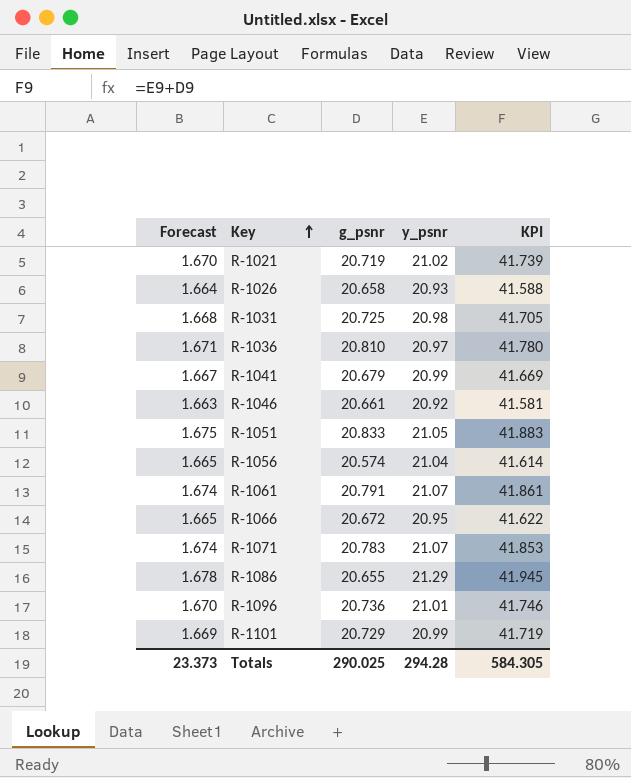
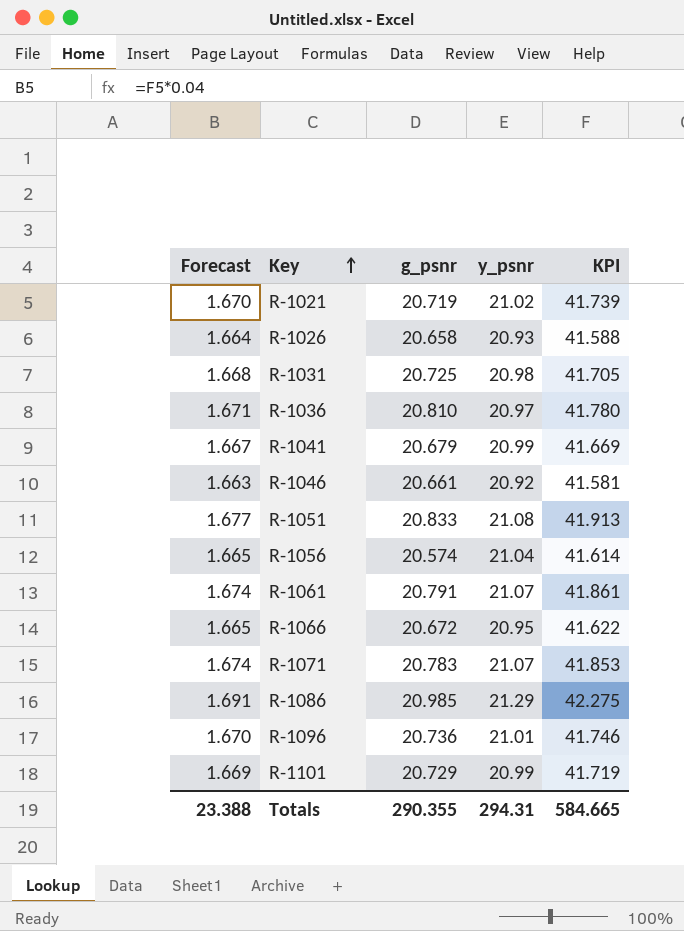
R-1051 | Forecast: 1.675 -> 1.677
R-1051 | y_psnr: 21.05 -> 21.08
R-1051 | KPI: 41.883 -> 41.913
R-1086 | Forecast: 1.678 -> 1.691
R-1086 | g_psnr: 20.655 -> 20.985
R-1086 | KPI: 41.945 -> 42.275
Totals | Forecast: 23.373 -> 23.388
Totals | g_psnr: 290.025 -> 290.355
Totals | y_psnr: 294.28 -> 294.31
Totals | KPI: 584.305 -> 584.665

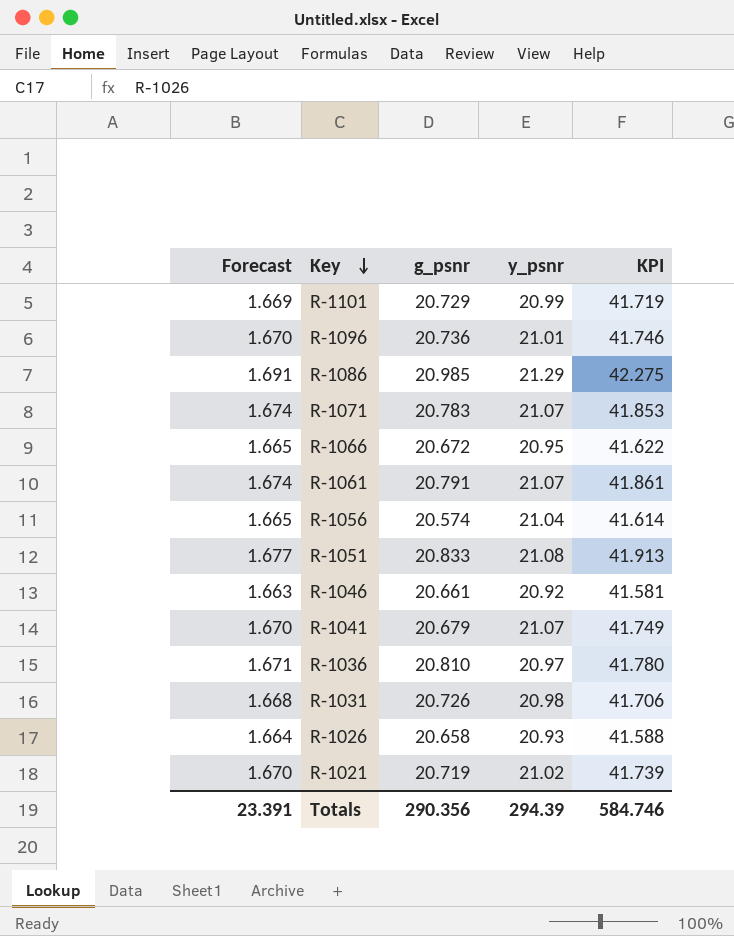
row order: Key ascending -> Key descending
R-1041 | Forecast: 1.667 -> 1.670
R-1041 | y_psnr: 20.99 -> 21.07
R-1041 | KPI: 41.669 -> 41.749
R-1031 | g_psnr: 20.725 -> 20.726
R-1031 | KPI: 41.705 -> 41.706
Totals | Forecast: 23.388 -> 23.391
Totals | g_psnr: 290.355 -> 290.356
Totals | y_psnr: 294.31 -> 294.39
Totals | KPI: 584.665 -> 584.746

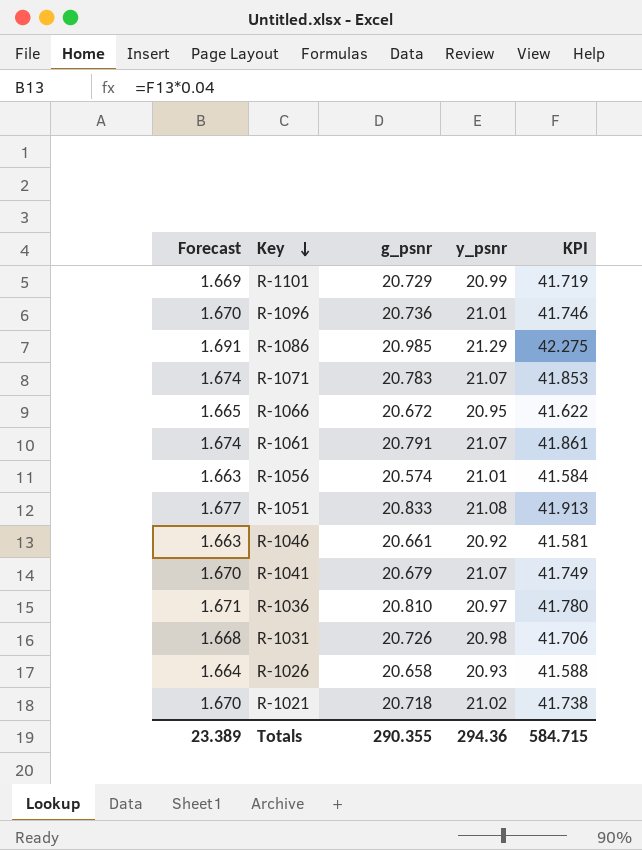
R-1056 | Forecast: 1.665 -> 1.663
R-1056 | y_psnr: 21.04 -> 21.01
R-1056 | KPI: 41.614 -> 41.584
R-1021 | g_psnr: 20.719 -> 20.718
R-1021 | KPI: 41.739 -> 41.738
Totals | Forecast: 23.391 -> 23.389
Totals | g_psnr: 290.356 -> 290.355
Totals | y_psnr: 294.39 -> 294.36
Totals | KPI: 584.746 -> 584.715

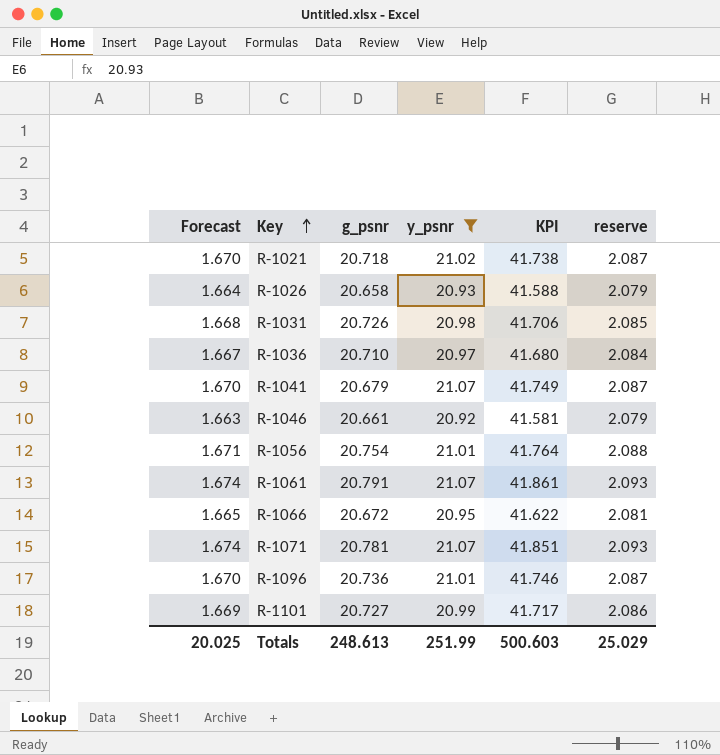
filter: none -> y_psnr <= 21.07
row order: Key descending -> Key ascending
column reserve | formula: none -> [KPI] * 0.05
R-1036 | Forecast: 1.671 -> 1.667
R-1036 | g_psnr: 20.810 -> 20.710
R-1036 | KPI: 41.780 -> 41.680
R-1056 | Forecast: 1.663 -> 1.671
R-1056 | g_psnr: 20.574 -> 20.754
R-1056 | KPI: 41.584 -> 41.764
R-1071 | g_psnr: 20.783 -> 20.781
R-1071 | KPI: 41.853 -> 41.851
R-1101 | g_psnr: 20.729 -> 20.727
R-1101 | KPI: 41.719 -> 41.717
Totals | Forecast: 23.389 -> 20.025
Totals | g_psnr: 290.355 -> 248.613
Totals | y_psnr: 294.36 -> 251.99
Totals | KPI: 584.715 -> 500.603

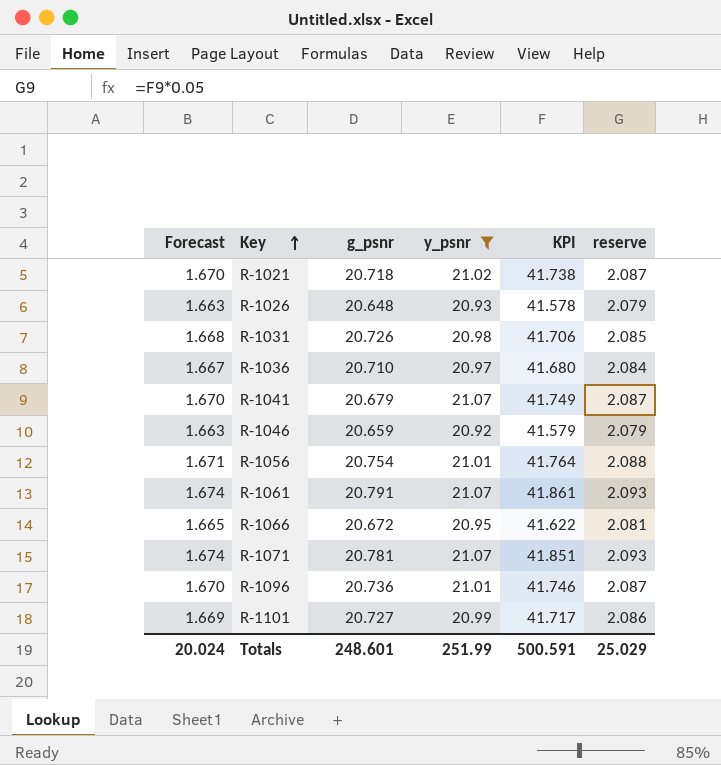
R-1026 | Forecast: 1.664 -> 1.663
R-1026 | g_psnr: 20.658 -> 20.648
R-1026 | KPI: 41.588 -> 41.578
R-1046 | g_psnr: 20.661 -> 20.659
R-1046 | KPI: 41.581 -> 41.579
Totals | Forecast: 20.025 -> 20.024
Totals | g_psnr: 248.613 -> 248.601
Totals | KPI: 500.603 -> 500.591

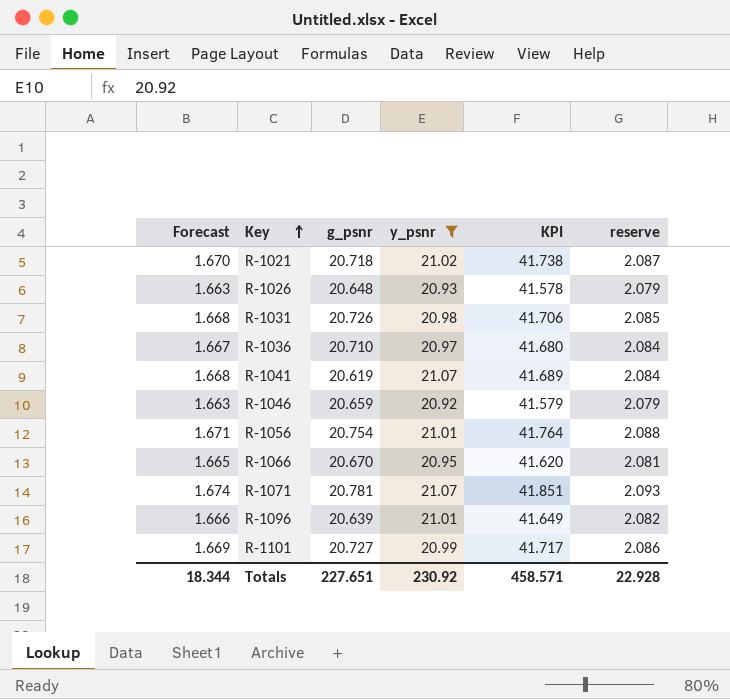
row R-1061: 1.674 | 20.791 | 21.07 | 41.861 | 2.093 -> none
R-1041 | Forecast: 1.670 -> 1.668
R-1041 | g_psnr: 20.679 -> 20.619
R-1041 | KPI: 41.749 -> 41.689
R-1041 | reserve: 2.087 -> 2.084
R-1066 | g_psnr: 20.672 -> 20.670
R-1066 | KPI: 41.622 -> 41.620
R-1096 | Forecast: 1.670 -> 1.666
R-1096 | g_psnr: 20.736 -> 20.639
R-1096 | KPI: 41.746 -> 41.649
R-1096 | reserve: 2.087 -> 2.082
Totals | Forecast: 20.024 -> 18.344
Totals | g_psnr: 248.601 -> 227.651
Totals | y_psnr: 251.99 -> 230.92
Totals | KPI: 500.591 -> 458.571
Totals | reserve: 25.029 -> 22.928

